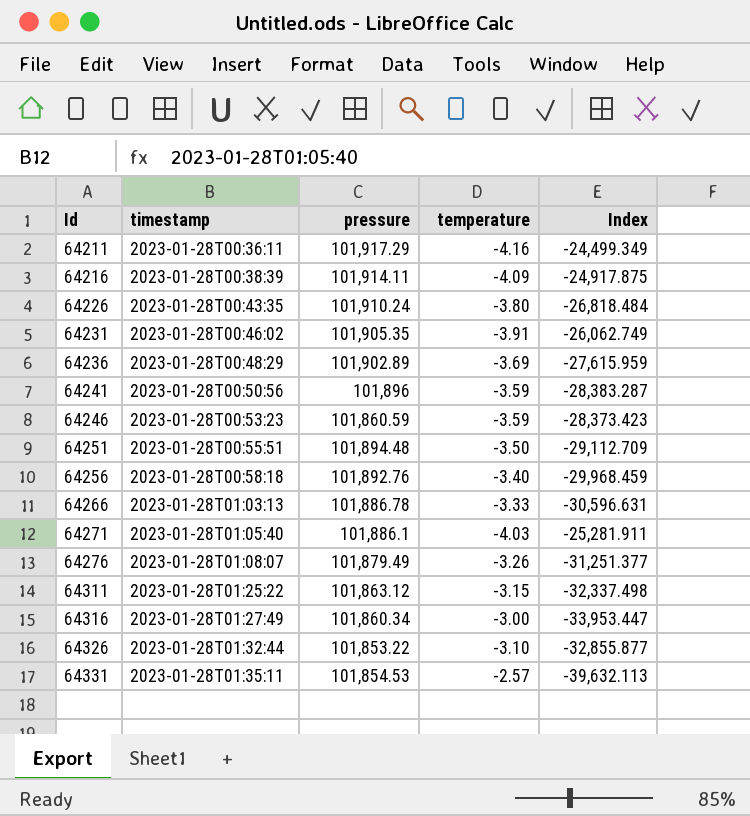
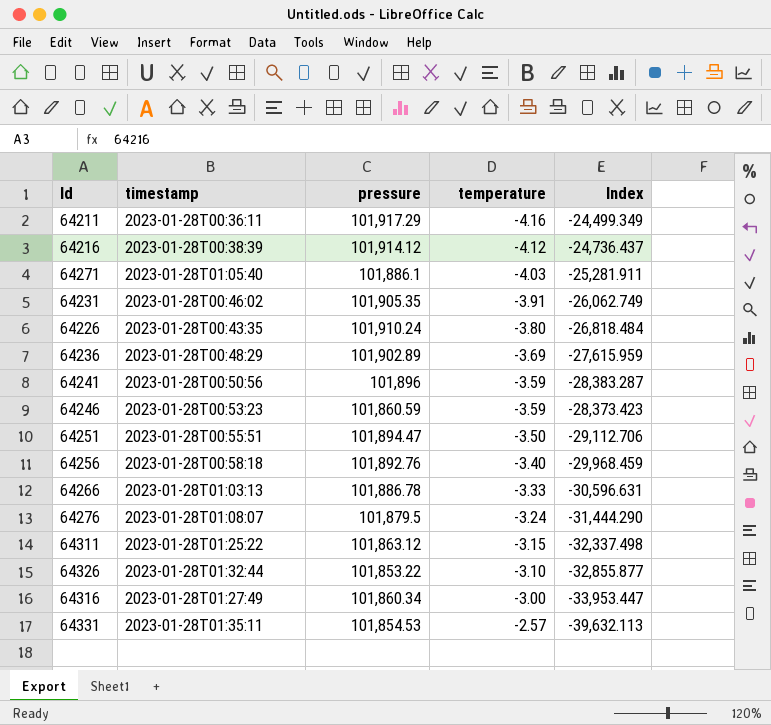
row order: Id ascending -> temperature ascending
64216 | pressure: 101,914.11 -> 101,914.12
64216 | temperature: -4.09 -> -4.12
64216 | Index: -24,917.875 -> -24,736.437
64251 | pressure: 101,894.48 -> 101,894.47
64251 | Index: -29,112.709 -> -29,112.706
64276 | pressure: 101,879.49 -> 101,879.5
64276 | temperature: -3.26 -> -3.24
64276 | Index: -31,251.377 -> -31,444.290

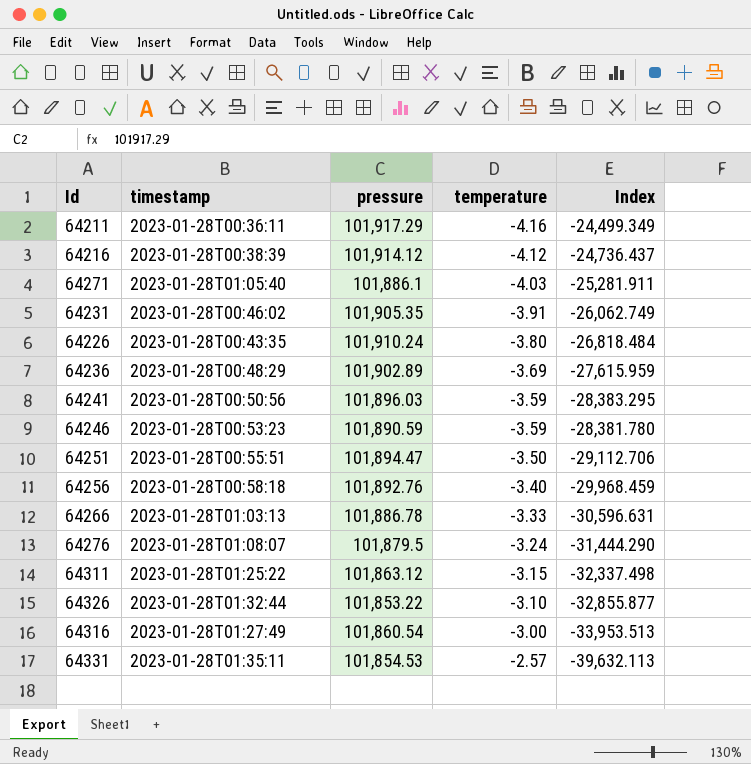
64241 | pressure: 101,896 -> 101,896.03
64241 | Index: -28,383.287 -> -28,383.295
64246 | pressure: 101,860.59 -> 101,890.59
64246 | Index: -28,373.423 -> -28,381.780
64316 | pressure: 101,860.34 -> 101,860.54
64316 | Index: -33,953.447 -> -33,953.513

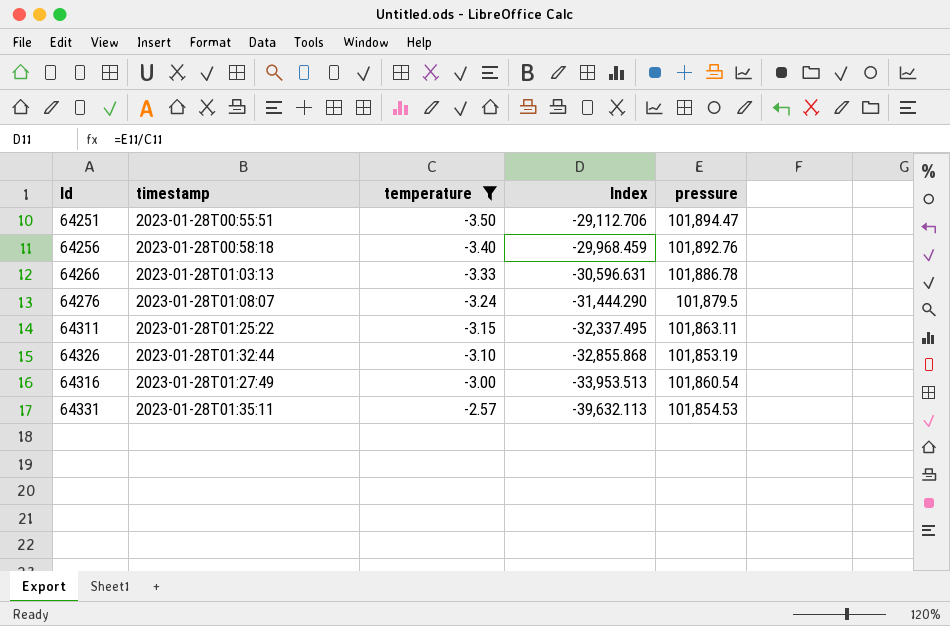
filter: none -> temperature >= -3.50
column pressure | position: 3 -> 5
64311 | Index: -32,337.498 -> -32,337.495
64311 | pressure: 101,863.12 -> 101,863.11
64326 | Index: -32,855.877 -> -32,855.868
64326 | pressure: 101,853.22 -> 101,853.19

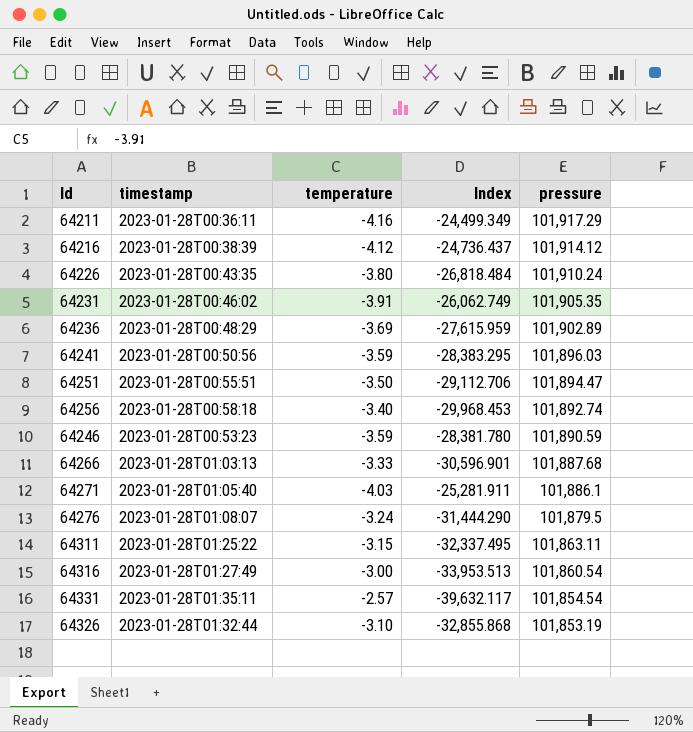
filter: temperature >= -3.50 -> none
row order: temperature ascending -> pressure descending
64256 | Index: -29,968.459 -> -29,968.453
64256 | pressure: 101,892.76 -> 101,892.74
64266 | Index: -30,596.631 -> -30,596.901
64266 | pressure: 101,886.78 -> 101,887.68
64331 | Index: -39,632.113 -> -39,632.117
64331 | pressure: 101,854.53 -> 101,854.54

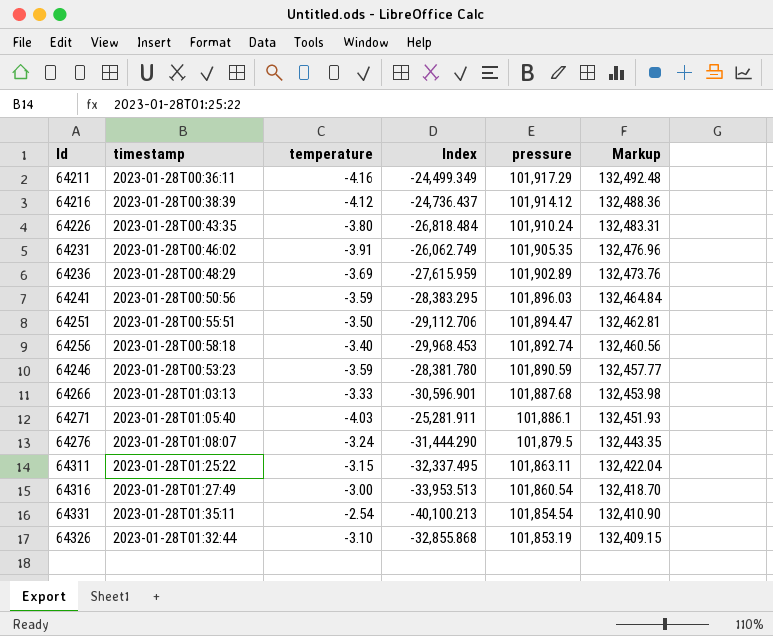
column Markup | formula: none -> [pressure] * 1.3
64331 | temperature: -2.57 -> -2.54
64331 | Index: -39,632.117 -> -40,100.213

